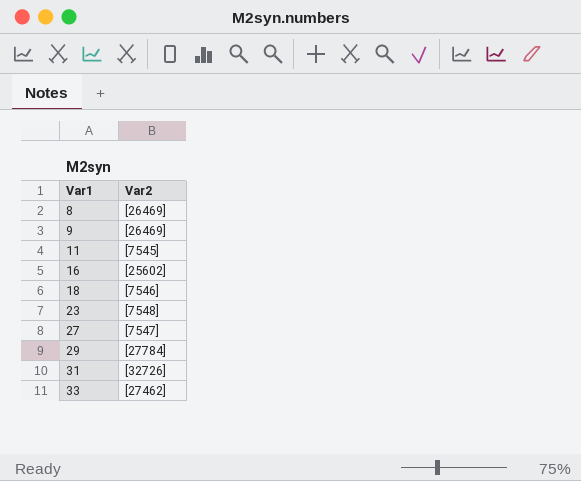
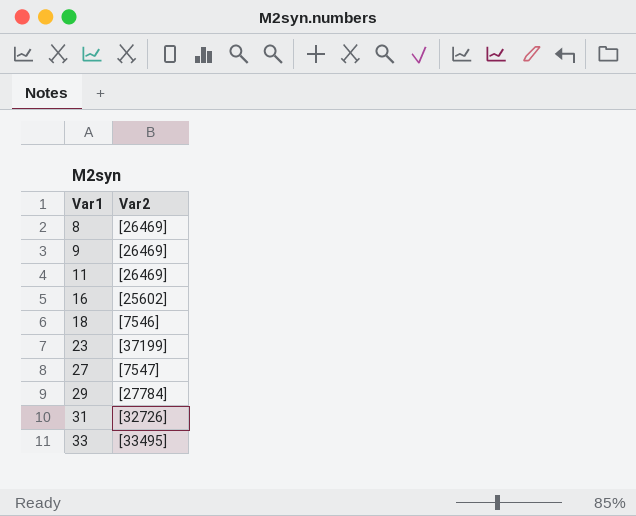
11 | Var2: [7545] -> [26469]
23 | Var2: [7548] -> [37199]
33 | Var2: [27462] -> [33495]

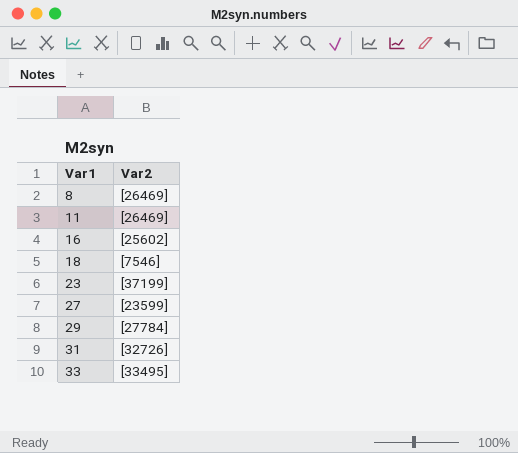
row 9: [26469] -> none
27 | Var2: [7547] -> [23599]

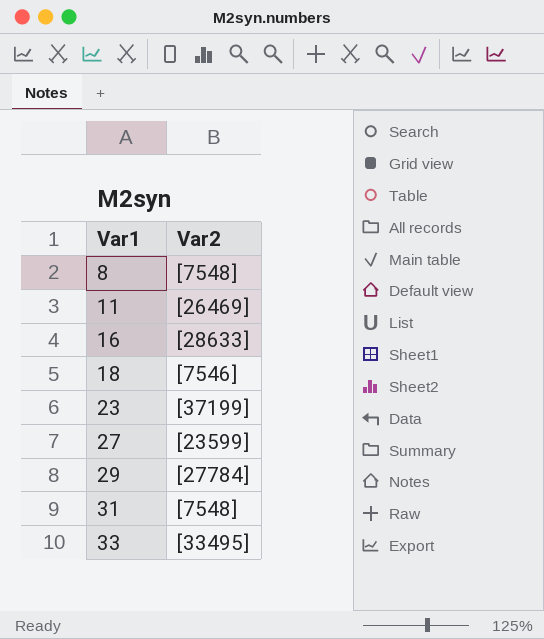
8 | Var2: [26469] -> [7548]
16 | Var2: [25602] -> [28633]
31 | Var2: [32726] -> [7548]

